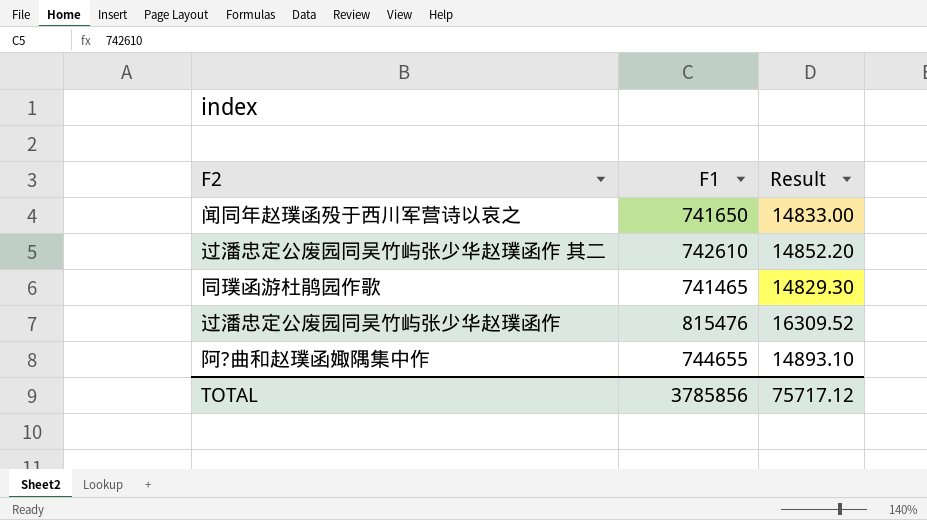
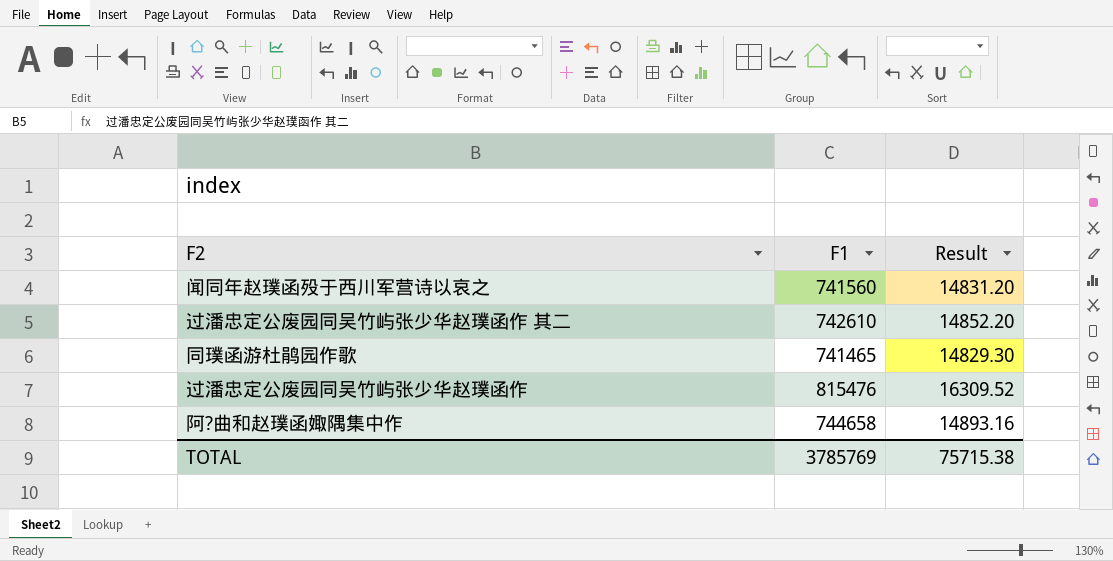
闻同年赵璞函殁于西川军营诗以哀之 | F1: 741650 -> 741560
闻同年赵璞函殁于西川军营诗以哀之 | Result: 14833.00 -> 14831.20
阿?曲和赵璞函娵隅集中作 | F1: 744655 -> 744658
阿?曲和赵璞函娵隅集中作 | Result: 14893.10 -> 14893.16
TOTAL | F1: 3785856 -> 3785769
TOTAL | Result: 75717.12 -> 75715.38

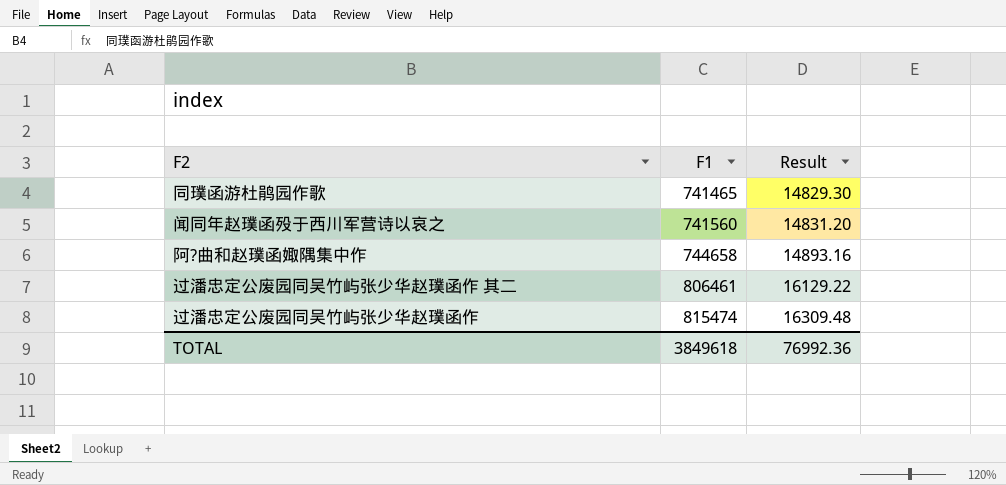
row order: none -> F1 ascending
过潘忠定公废园同吴竹屿张少华赵璞函作 其二 | F1: 742610 -> 806461
过潘忠定公废园同吴竹屿张少华赵璞函作 其二 | Result: 14852.20 -> 16129.22
过潘忠定公废园同吴竹屿张少华赵璞函作 | F1: 815476 -> 815474
过潘忠定公废园同吴竹屿张少华赵璞函作 | Result: 16309.52 -> 16309.48
TOTAL | F1: 3785769 -> 3849618
TOTAL | Result: 75715.38 -> 76992.36

